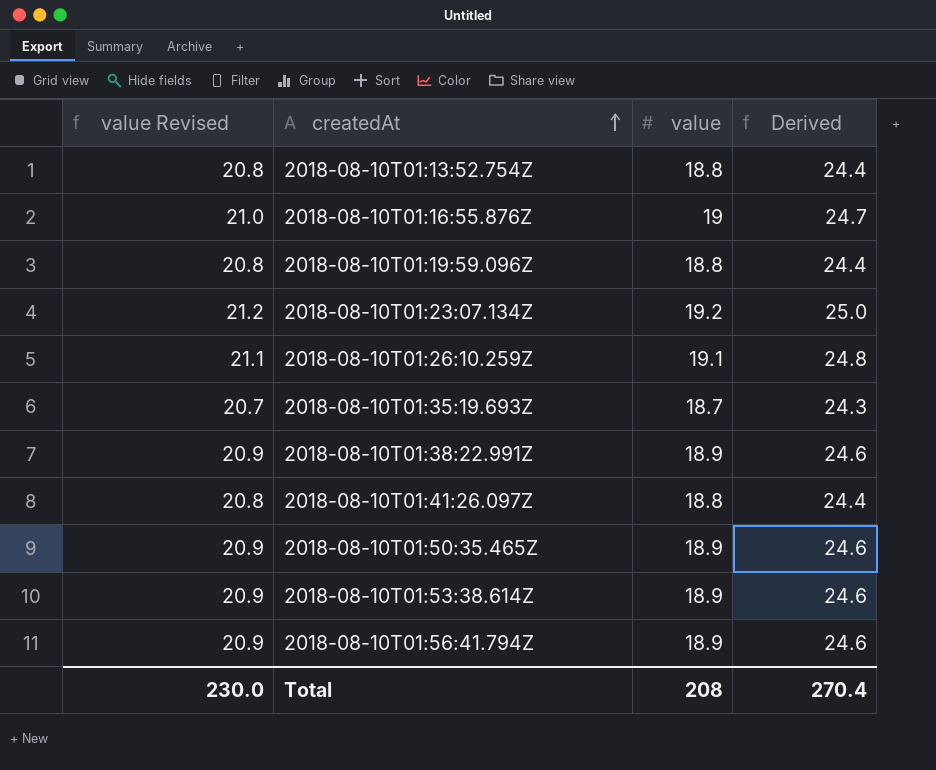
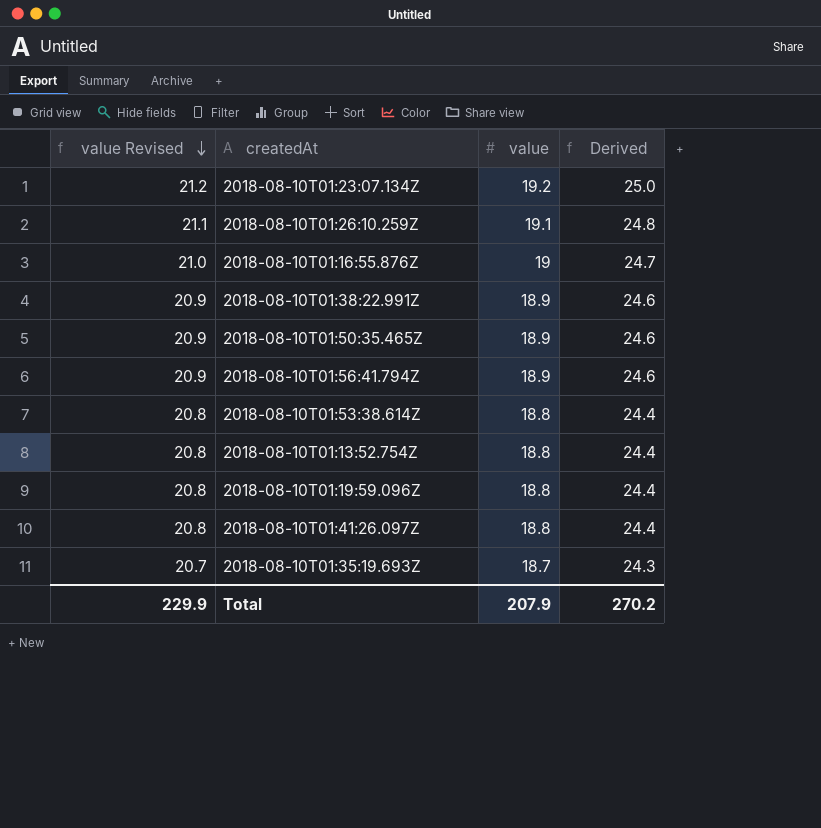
row order: createdAt ascending -> value Revised descending
2018-08-10T01:53:38.614Z | value Revised: 20.9 -> 20.8
2018-08-10T01:53:38.614Z | value: 18.9 -> 18.8
2018-08-10T01:53:38.614Z | Derived: 24.6 -> 24.4
Total | value Revised: 230.0 -> 229.9
Total | value: 208 -> 207.9
Total | Derived: 270.4 -> 270.2

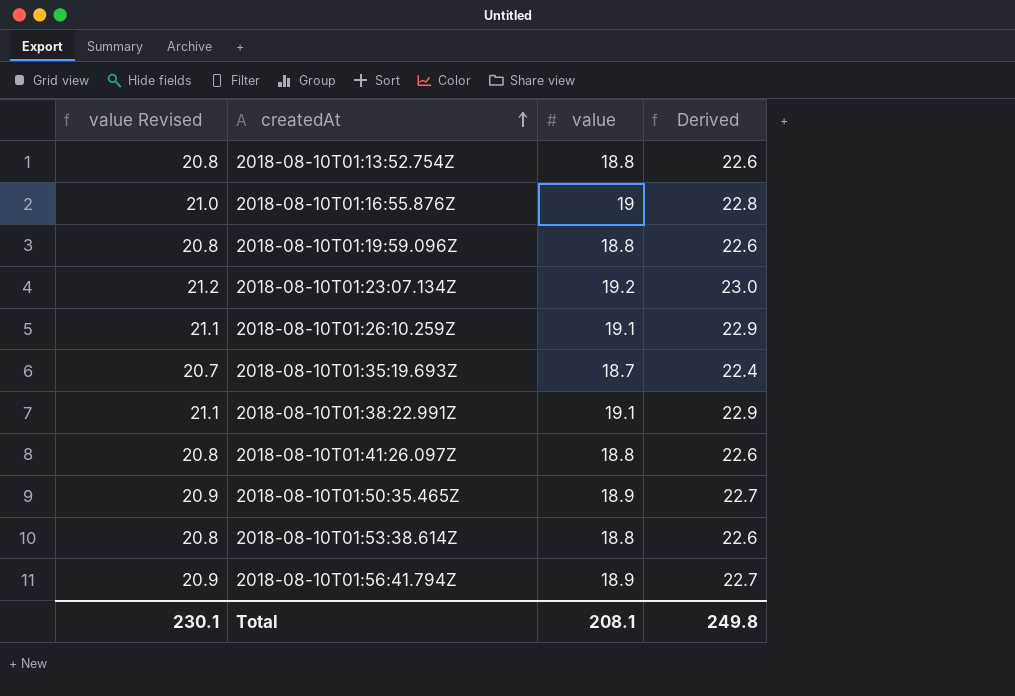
row order: value Revised descending -> createdAt ascending
column Derived | formula: [value] * 1.3 -> [value] * 1.2
2018-08-10T01:38:22.991Z | value Revised: 20.9 -> 21.1
2018-08-10T01:38:22.991Z | value: 18.9 -> 19.1
Total | value Revised: 229.9 -> 230.1
Total | value: 207.9 -> 208.1
Total | Derived: 270.2 -> 249.8

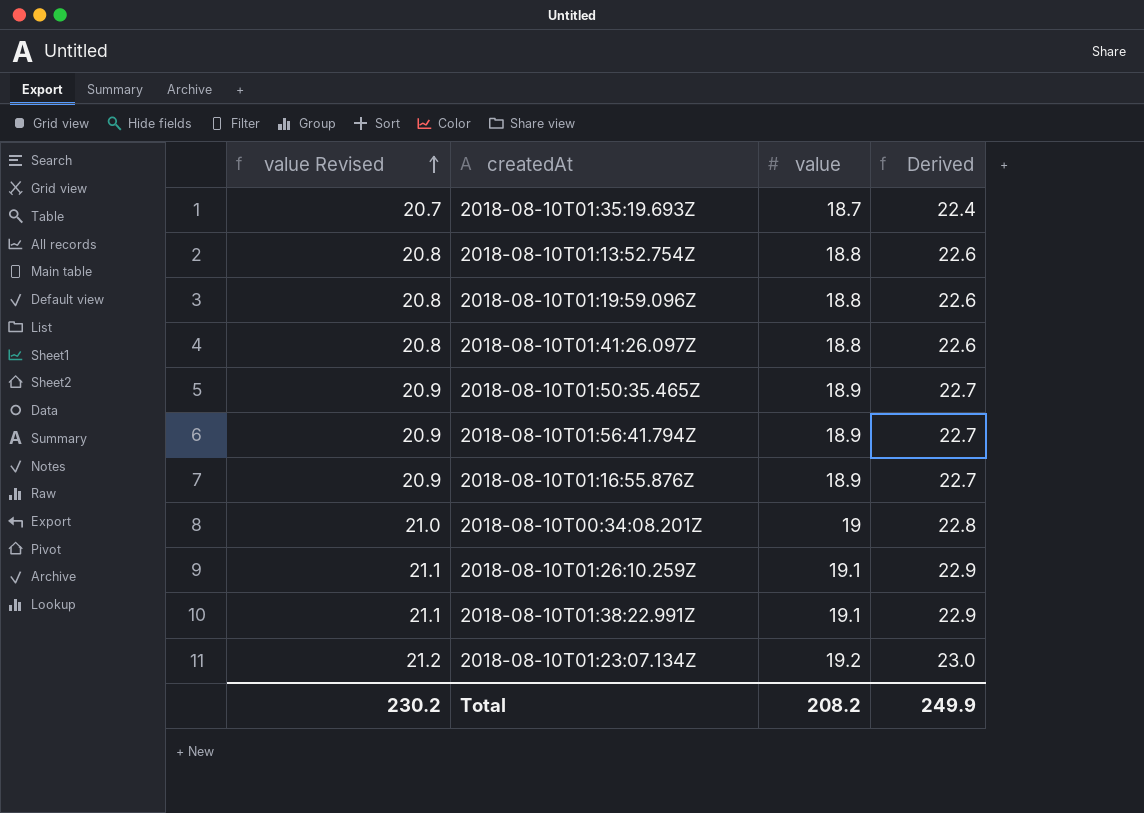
row order: createdAt ascending -> value Revised ascending
row 2018-08-10T01:53:38.614Z: 20.8 | 18.8 | 22.6 -> none
2018-08-10T01:16:55.876Z | value Revised: 21.0 -> 20.9
2018-08-10T01:16:55.876Z | value: 19 -> 18.9
2018-08-10T01:16:55.876Z | Derived: 22.8 -> 22.7
row 2018-08-10T00:34:08.201Z: none -> 21.0 | 19 | 22.8
Total | value Revised: 230.1 -> 230.2
Total | value: 208.1 -> 208.2
Total | Derived: 249.8 -> 249.9

